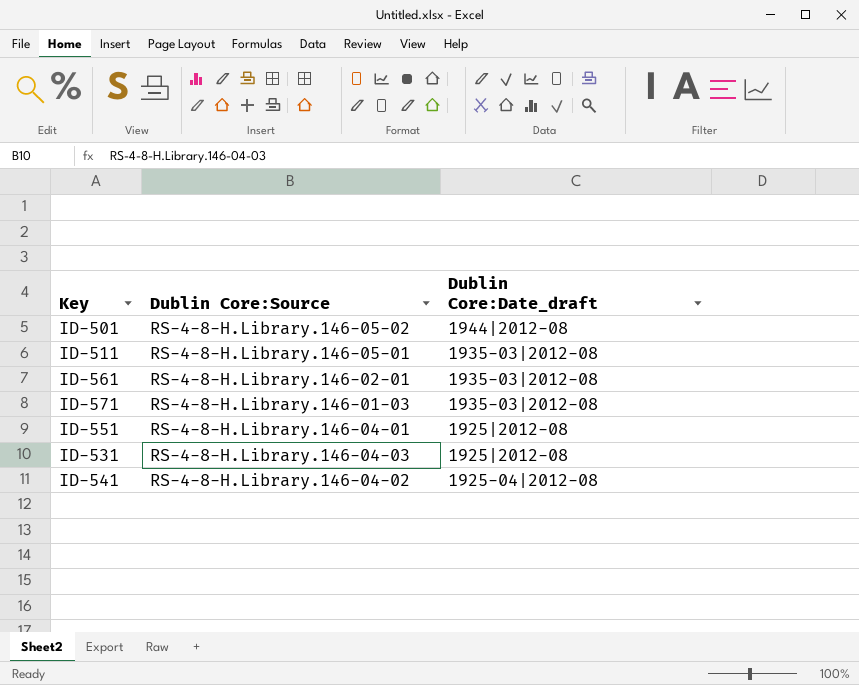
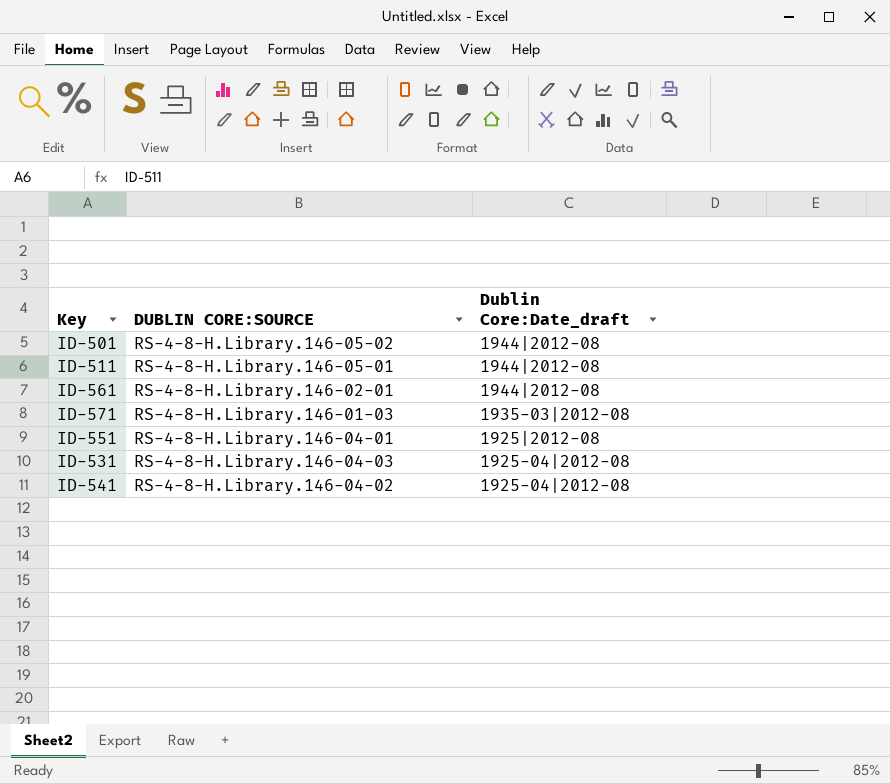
column name: Dublin Core:Source -> DUBLIN CORE:SOURCE
ID-511 | Dublin Core:Date_draft: 1935-03|2012-08 -> 1944|2012-08
ID-561 | Dublin Core:Date_draft: 1935-03|2012-08 -> 1944|2012-08
ID-531 | Dublin Core:Date_draft: 1925|2012-08 -> 1925-04|2012-08

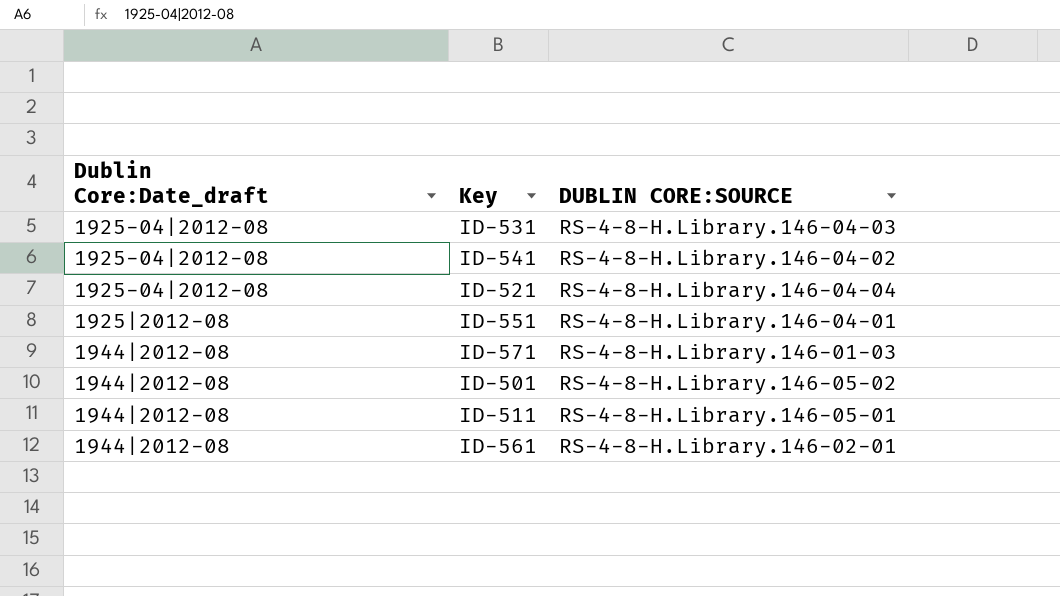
row order: Dublin Core:Date_draft descending -> Dublin Core:Date_draft ascending
column Dublin Core:Date_draft | position: 3 -> 1
row ID-521: none -> 1925-04|2012-08 | RS-4-8-H.Library.146-04-04
ID-571 | Dublin Core:Date_draft: 1935-03|2012-08 -> 1944|2012-08

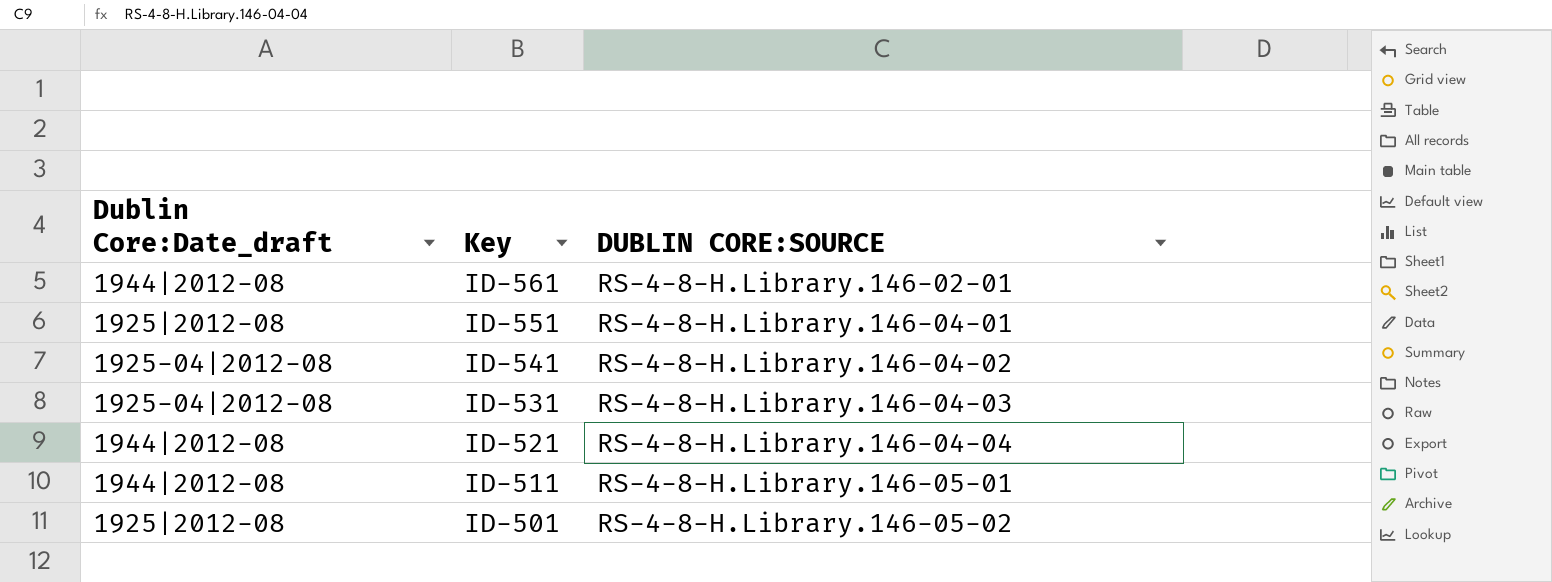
row order: Dublin Core:Date_draft ascending -> Key descending
row ID-571: 1944|2012-08 | RS-4-8-H.Library.146-01-03 -> none
ID-521 | Dublin Core:Date_draft: 1925-04|2012-08 -> 1944|2012-08
ID-501 | Dublin Core:Date_draft: 1944|2012-08 -> 1925|2012-08

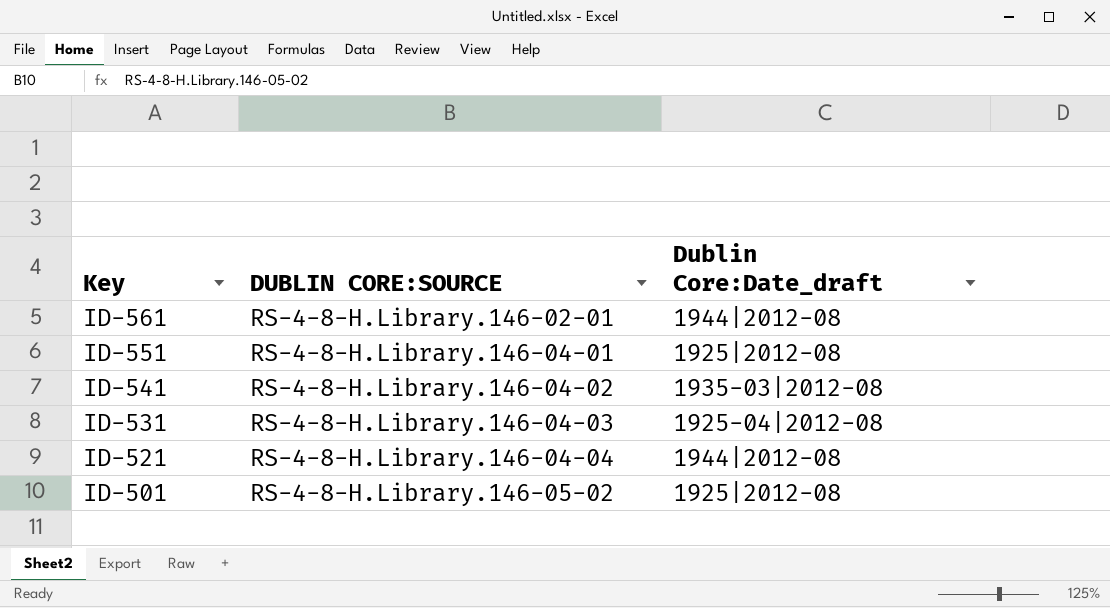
column Dublin Core:Date_draft | position: 1 -> 3
row ID-511: 1944|2012-08 | RS-4-8-H.Library.146-05-01 -> none
ID-541 | Dublin Core:Date_draft: 1925-04|2012-08 -> 1935-03|2012-08

